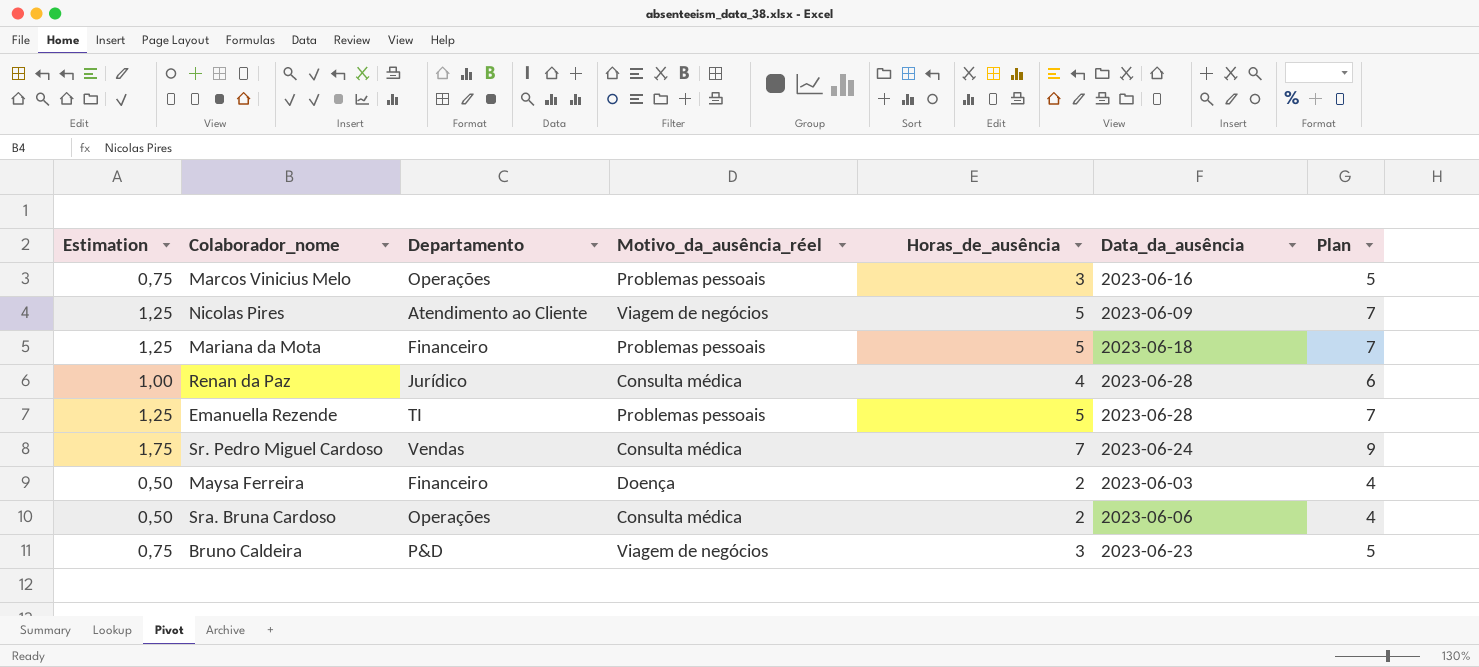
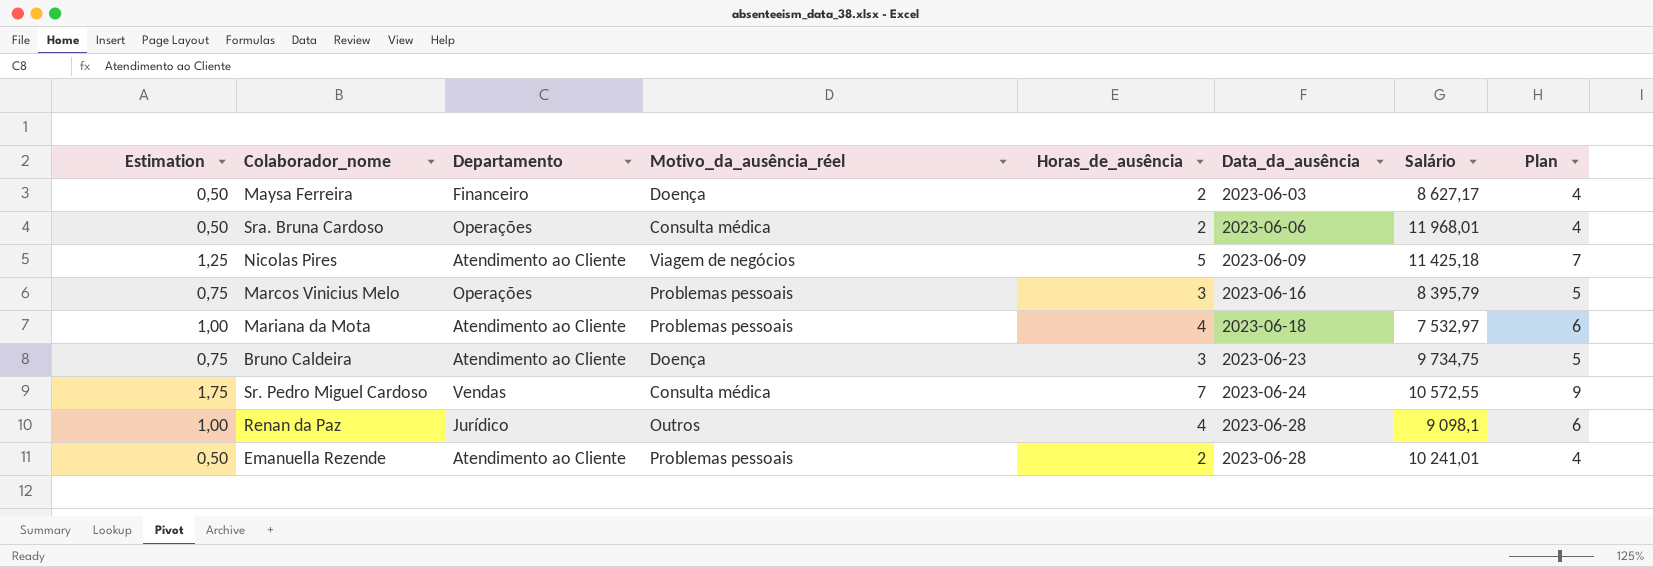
row order: none -> Data_da_ausência ascending
column Salário | position: none -> 7
Mariana da Mota | Estimation: 1,25 -> 1,00
Mariana da Mota | Departamento: Financeiro -> Atendimento ao Cliente
Mariana da Mota | Horas_de_ausência: 5 -> 4
Mariana da Mota | Plan: 7 -> 6
Bruno Caldeira | Departamento: P&D -> Atendimento ao Cliente
Bruno Caldeira | Motivo_da_ausência_réel: Viagem de negócios -> Doença
Renan da Paz | Motivo_da_ausência_réel: Consulta médica -> Outros
Emanuella Rezende | Estimation: 1,25 -> 0,50
Emanuella Rezende | Departamento: TI -> Atendimento ao Cliente
Emanuella Rezende | Horas_de_ausência: 5 -> 2
Emanuella Rezende | Plan: 7 -> 4

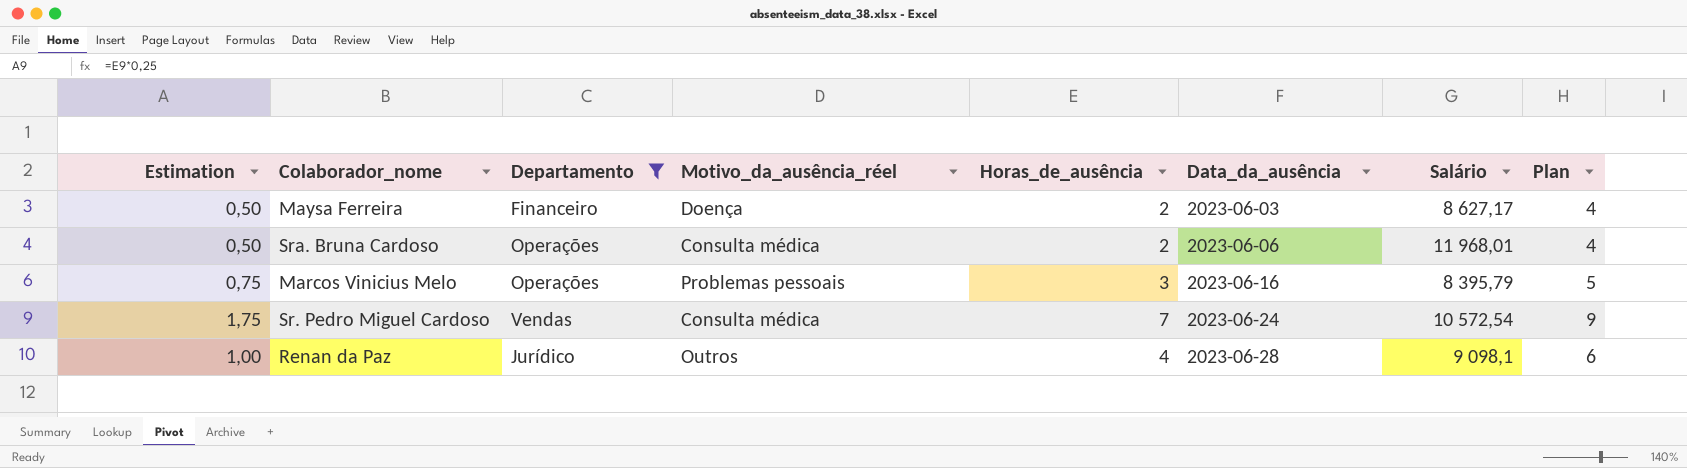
filter: none -> Departamento != Atendimento ao Cliente
Sr. Pedro Miguel Cardoso | Salário: 10 572,55 -> 10 572,54

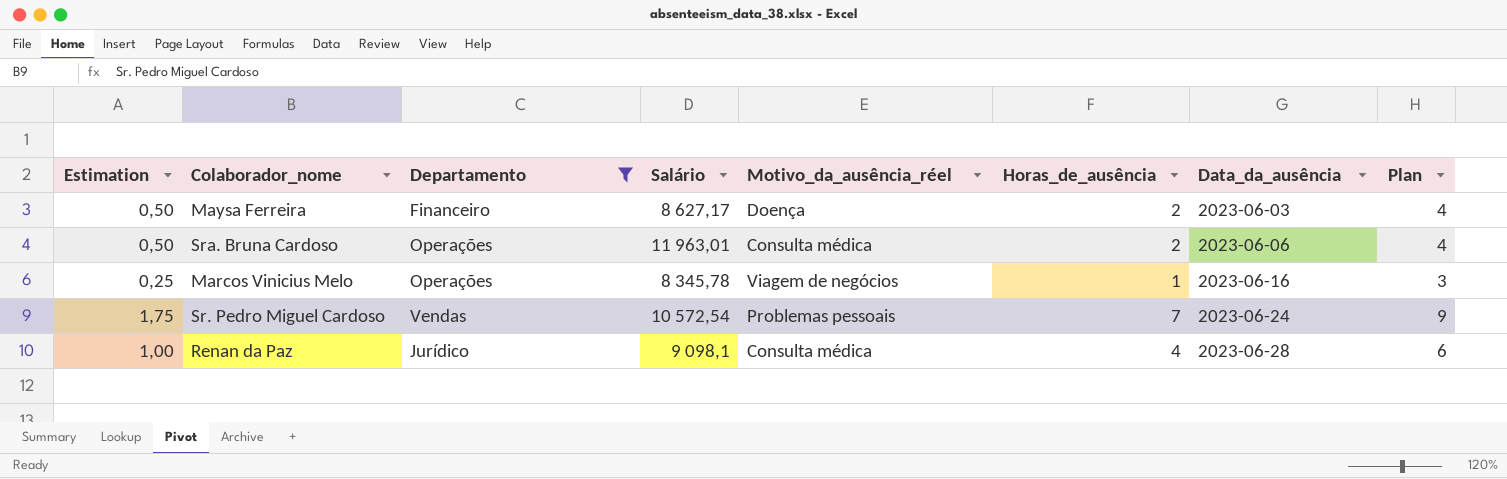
column Salário | position: 7 -> 4
Sra. Bruna Cardoso | Salário: 11 968,01 -> 11 963,01
Marcos Vinicius Melo | Estimation: 0,75 -> 0,25
Marcos Vinicius Melo | Salário: 8 395,79 -> 8 345,78
Marcos Vinicius Melo | Motivo_da_ausência_réel: Problemas pessoais -> Viagem de negócios
Marcos Vinicius Melo | Horas_de_ausência: 3 -> 1
Marcos Vinicius Melo | Plan: 5 -> 3
Sr. Pedro Miguel Cardoso | Motivo_da_ausência_réel: Consulta médica -> Problemas pessoais
Renan da Paz | Motivo_da_ausência_réel: Outros -> Consulta médica

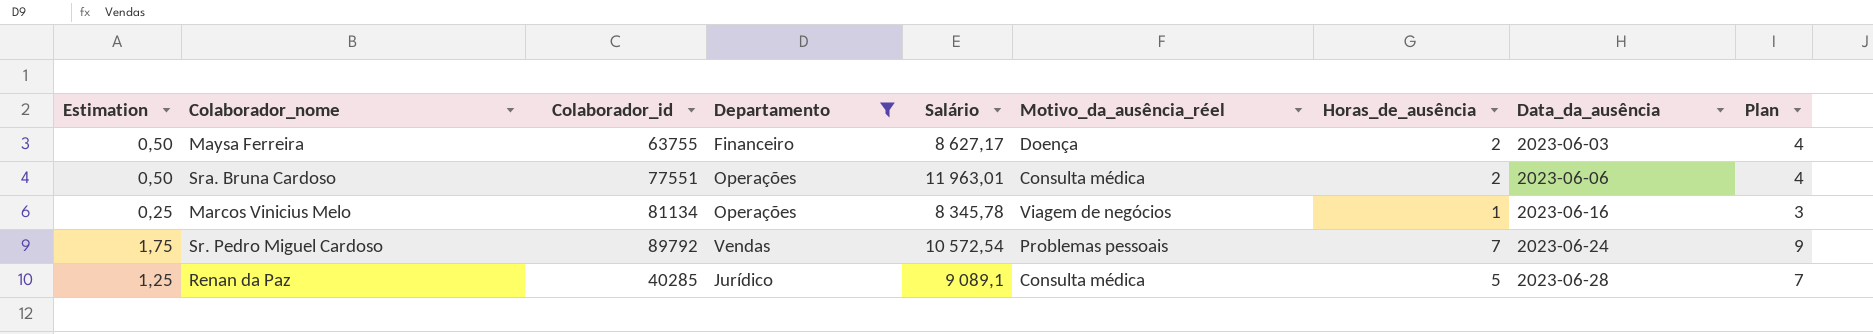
column Colaborador_id | position: none -> 3
Renan da Paz | Estimation: 1,00 -> 1,25
Renan da Paz | Salário: 9 098,1 -> 9 089,1
Renan da Paz | Horas_de_ausência: 4 -> 5
Renan da Paz | Plan: 6 -> 7

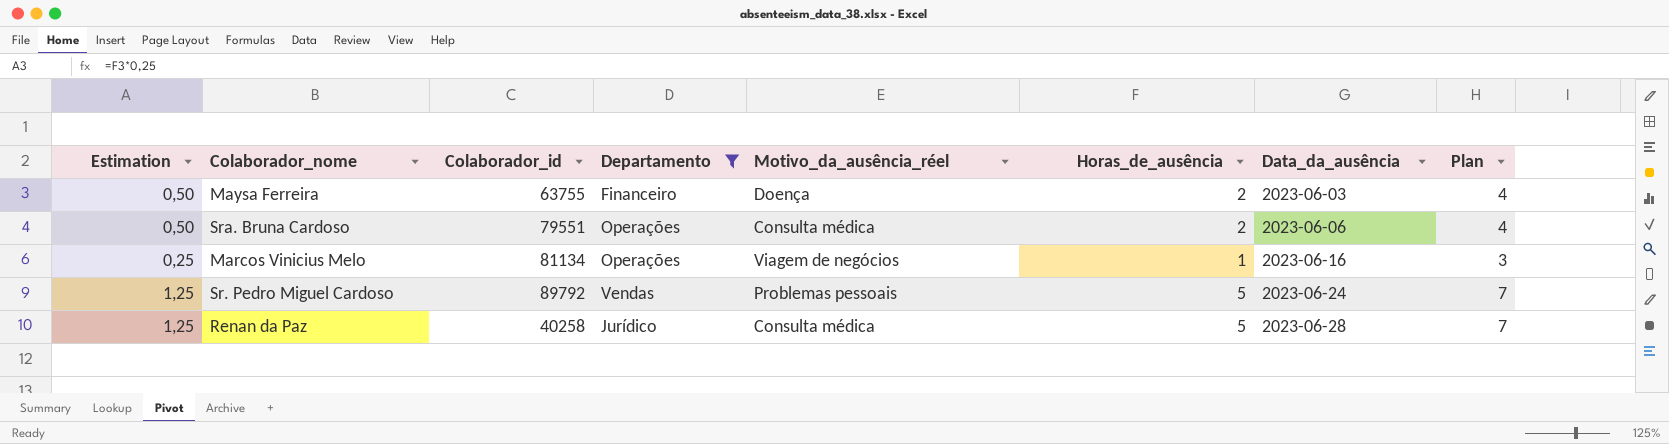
column Salário | position: 5 -> none
Sra. Bruna Cardoso | Colaborador_id: 77551 -> 79551
Sr. Pedro Miguel Cardoso | Estimation: 1,75 -> 1,25
Sr. Pedro Miguel Cardoso | Horas_de_ausência: 7 -> 5
Sr. Pedro Miguel Cardoso | Plan: 9 -> 7
Renan da Paz | Colaborador_id: 40285 -> 40258

